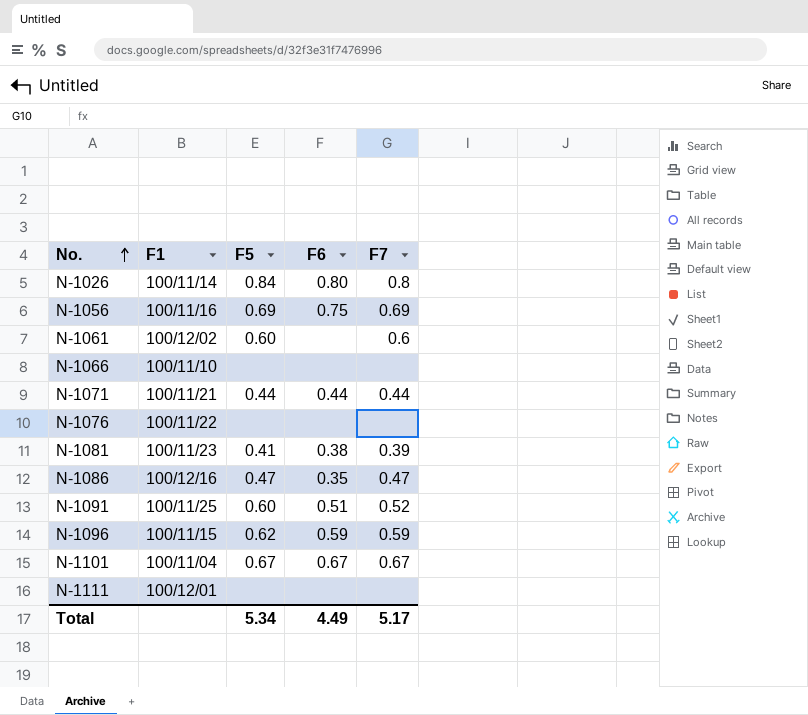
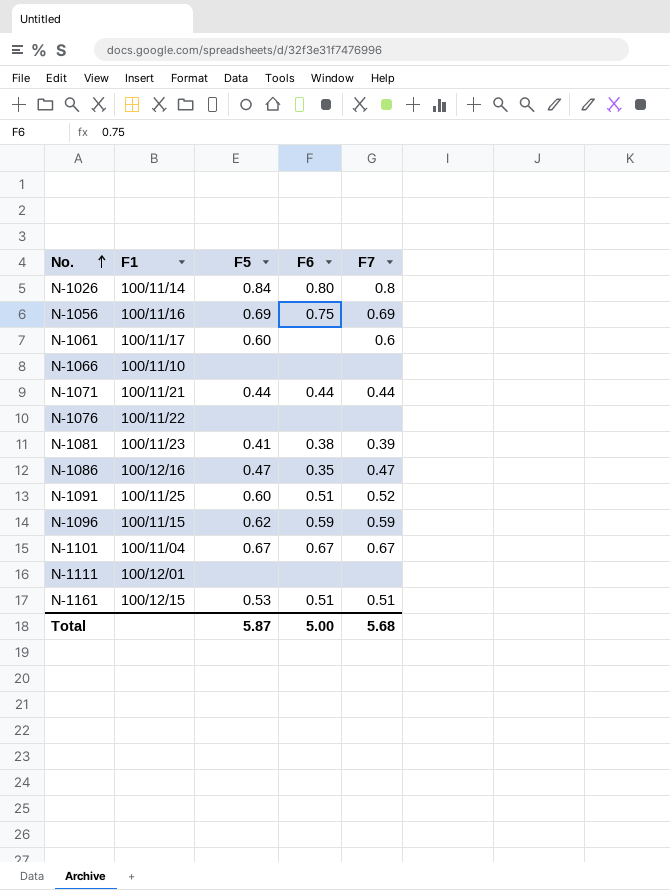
N-1061 | F1: 100/12/02 -> 100/11/17
row N-1161: none -> 100/12/15 | 0.53 | 0.51 | 0.51
Total | F5: 5.34 -> 5.87
Total | F6: 4.49 -> 5.00
Total | F7: 5.17 -> 5.68

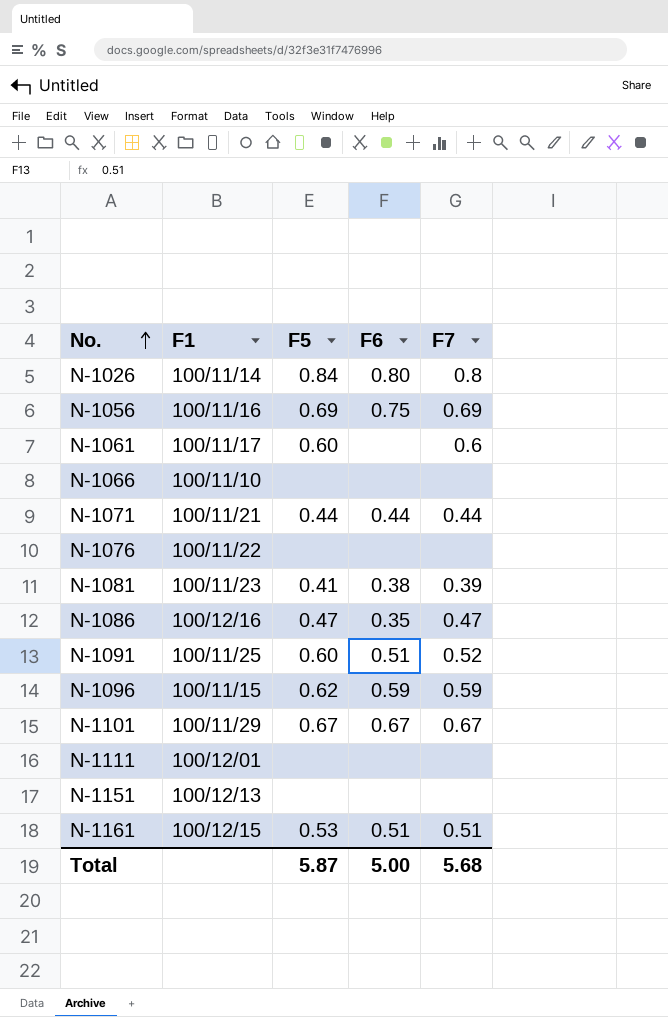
N-1101 | F1: 100/11/04 -> 100/11/29
row N-1151: none -> 100/12/13 | none | none | none

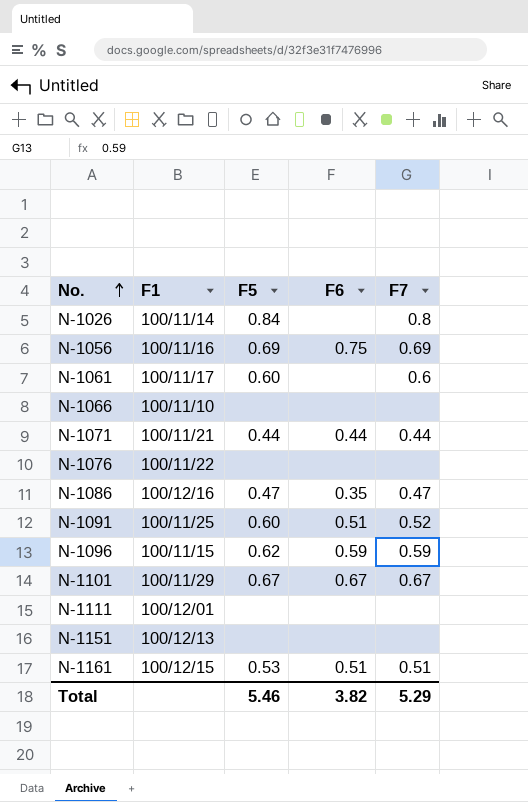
row N-1081: 100/11/23 | 0.41 | 0.38 | 0.39 -> none
N-1026 | F6: 0.80 -> none
Total | F5: 5.87 -> 5.46
Total | F6: 5.00 -> 3.82
Total | F7: 5.68 -> 5.29

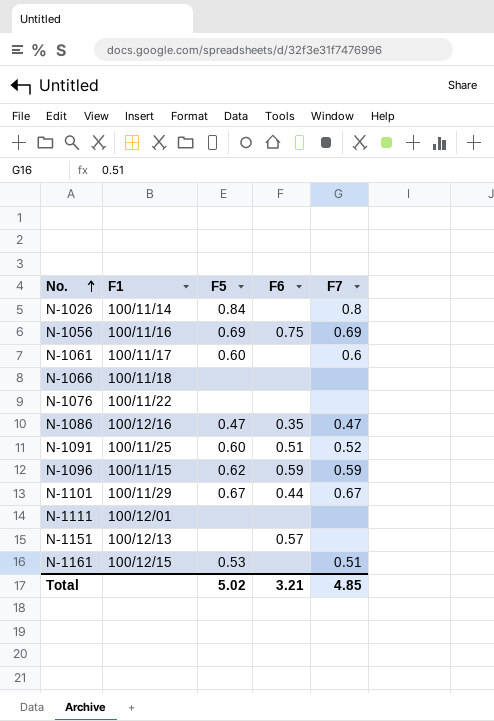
row N-1071: 100/11/21 | 0.44 | 0.44 | 0.44 -> none
N-1066 | F1: 100/11/10 -> 100/11/18
N-1101 | F6: 0.67 -> 0.44
N-1151 | F6: none -> 0.57
N-1161 | F6: 0.51 -> none
Total | F5: 5.46 -> 5.02
Total | F6: 3.82 -> 3.21
Total | F7: 5.29 -> 4.85

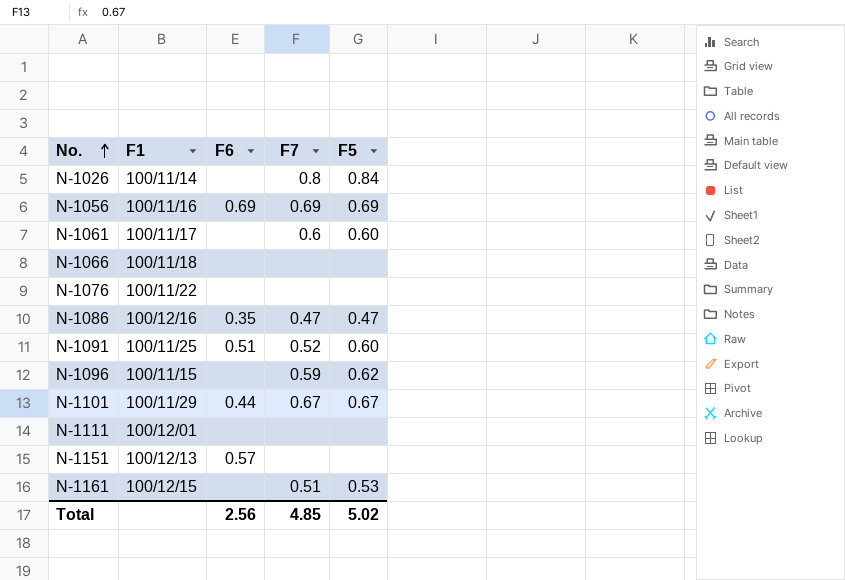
column F5 | position: 3 -> 5
N-1056 | F6: 0.75 -> 0.69
N-1096 | F6: 0.59 -> none
Total | F6: 3.21 -> 2.56

